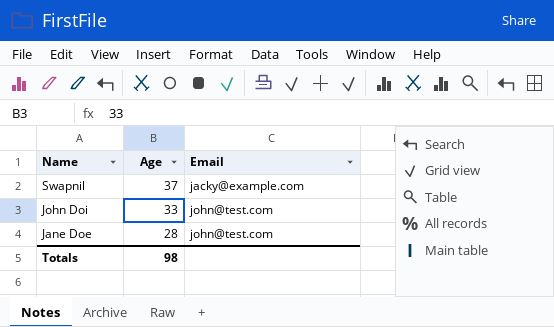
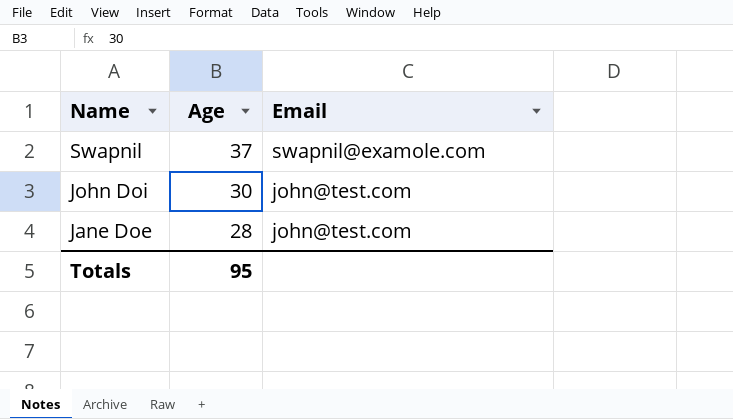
Swapnil | Email: jacky@example.com -> swapnil@examole.com
John Doi | Age: 33 -> 30
Totals | Age: 98 -> 95

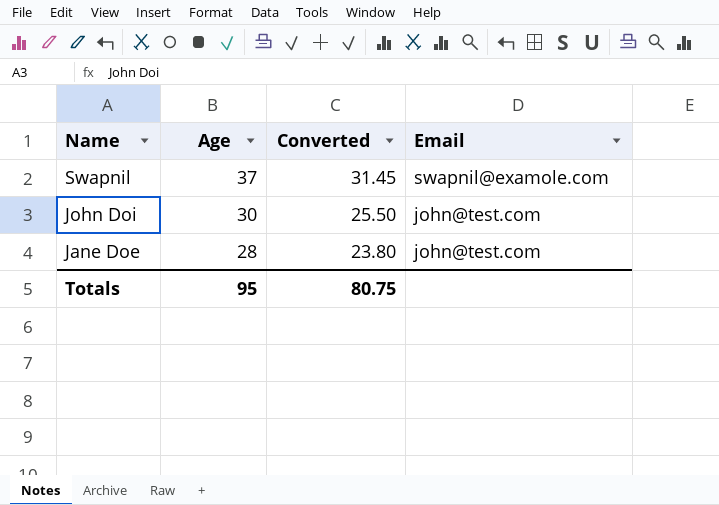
column Converted | formula: none -> [Age] * 0.85

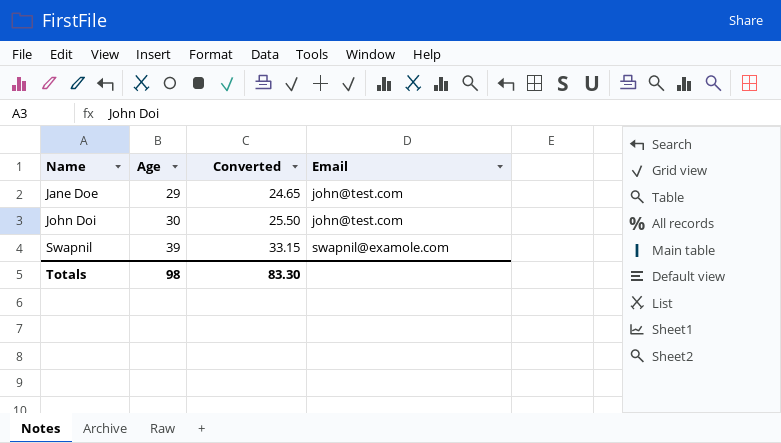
row order: Name descending -> Name ascending
Jane Doe | Age: 28 -> 29
Jane Doe | Converted: 23.80 -> 24.65
Swapnil | Age: 37 -> 39
Swapnil | Converted: 31.45 -> 33.15
Totals | Age: 95 -> 98
Totals | Converted: 80.75 -> 83.30

